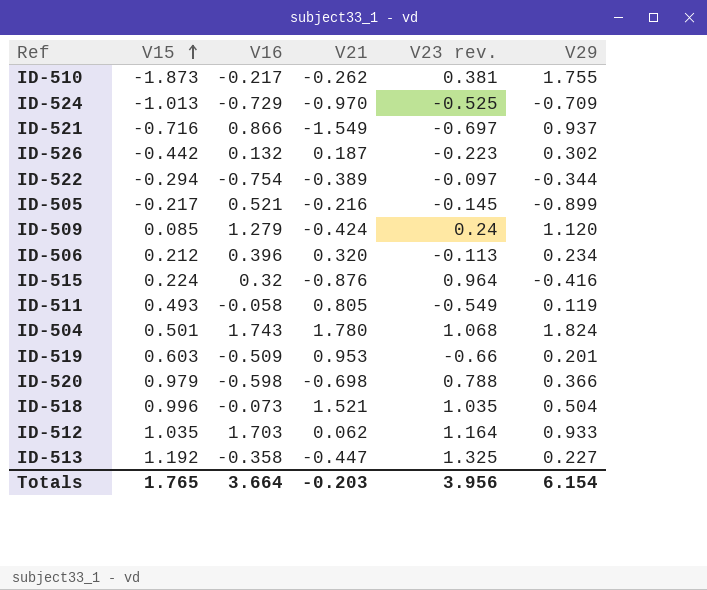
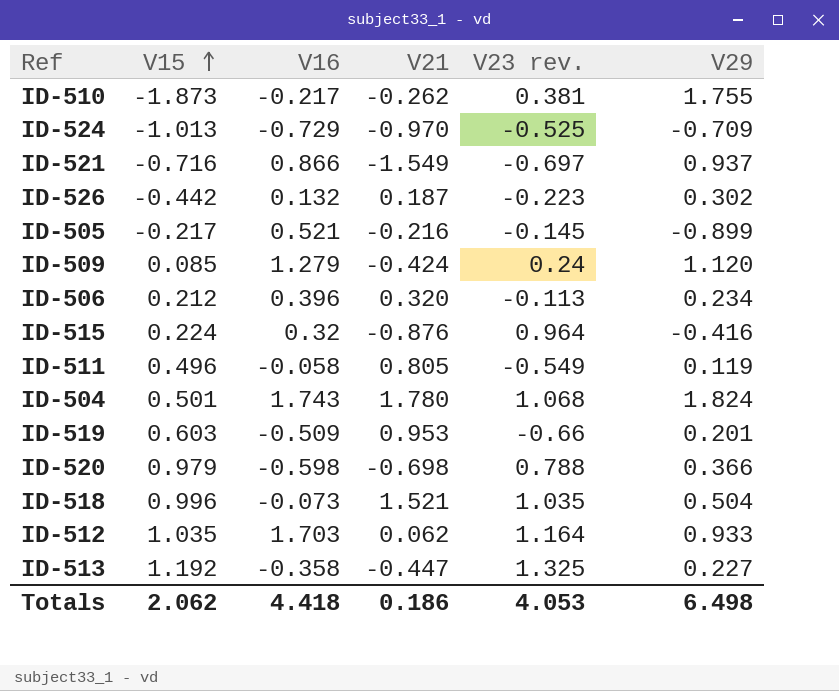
row ID-522: -0.294 | -0.754 | -0.389 | -0.097 | -0.344 -> none
ID-511 | V15: 0.493 -> 0.496
Totals | V15: 1.765 -> 2.062
Totals | V16: 3.664 -> 4.418
Totals | V21: -0.203 -> 0.186
Totals | V23 rev.: 3.956 -> 4.053
Totals | V29: 6.154 -> 6.498

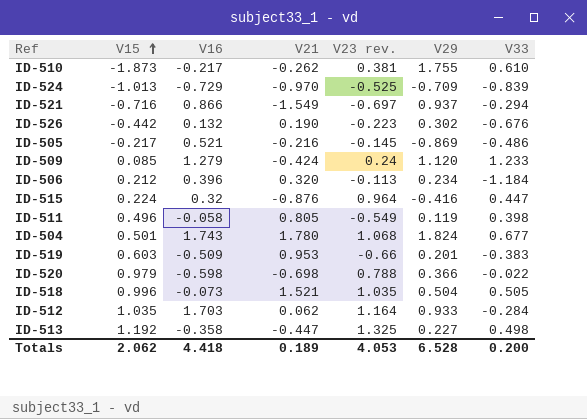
column V33 | position: none -> 7
ID-526 | V21: 0.187 -> 0.190
ID-505 | V29: -0.899 -> -0.869
Totals | V21: 0.186 -> 0.189
Totals | V29: 6.498 -> 6.528

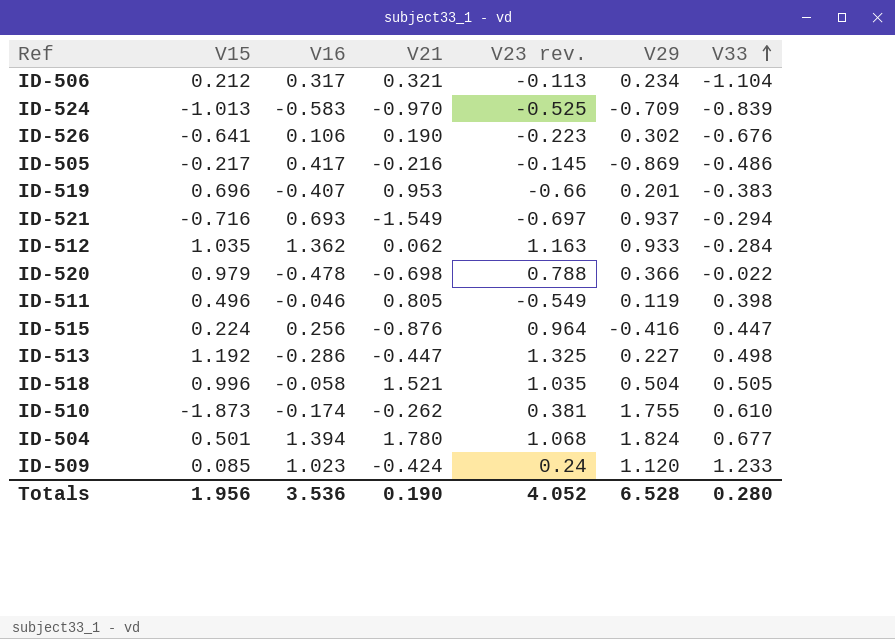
row order: V15 ascending -> V33 ascending
ID-506 | V16: 0.396 -> 0.317
ID-506 | V21: 0.320 -> 0.321
ID-506 | V33: -1.184 -> -1.104
ID-524 | V16: -0.729 -> -0.583
ID-526 | V15: -0.442 -> -0.641
ID-526 | V16: 0.132 -> 0.106
ID-505 | V16: 0.521 -> 0.417
ID-519 | V15: 0.603 -> 0.696
ID-519 | V16: -0.509 -> -0.407
ID-521 | V16: 0.866 -> 0.693
ID-512 | V16: 1.703 -> 1.362
ID-512 | V23 rev.: 1.164 -> 1.163
ID-520 | V16: -0.598 -> -0.478
ID-511 | V16: -0.058 -> -0.046
ID-515 | V16: 0.32 -> 0.256
ID-513 | V16: -0.358 -> -0.286
ID-518 | V16: -0.073 -> -0.058
ID-510 | V16: -0.217 -> -0.174
ID-504 | V16: 1.743 -> 1.394
ID-509 | V16: 1.279 -> 1.023
Totals | V15: 2.062 -> 1.956
Totals | V16: 4.418 -> 3.536
Totals | V21: 0.189 -> 0.190
Totals | V23 rev.: 4.053 -> 4.052
Totals | V33: 0.200 -> 0.280

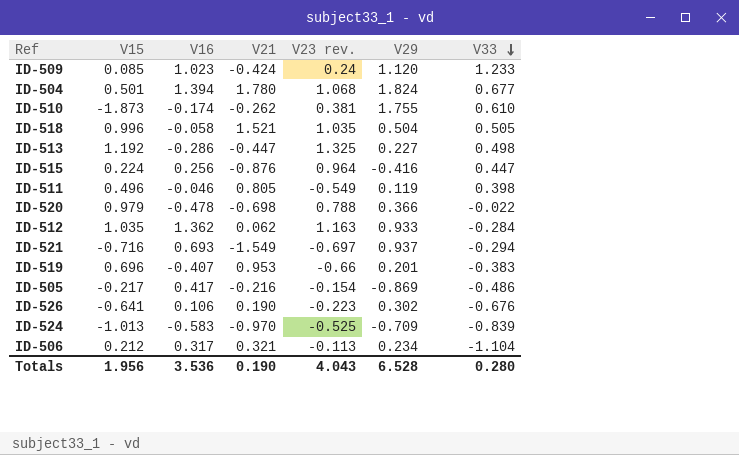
row order: V33 ascending -> V33 descending
ID-505 | V23 rev.: -0.145 -> -0.154
Totals | V23 rev.: 4.052 -> 4.043

